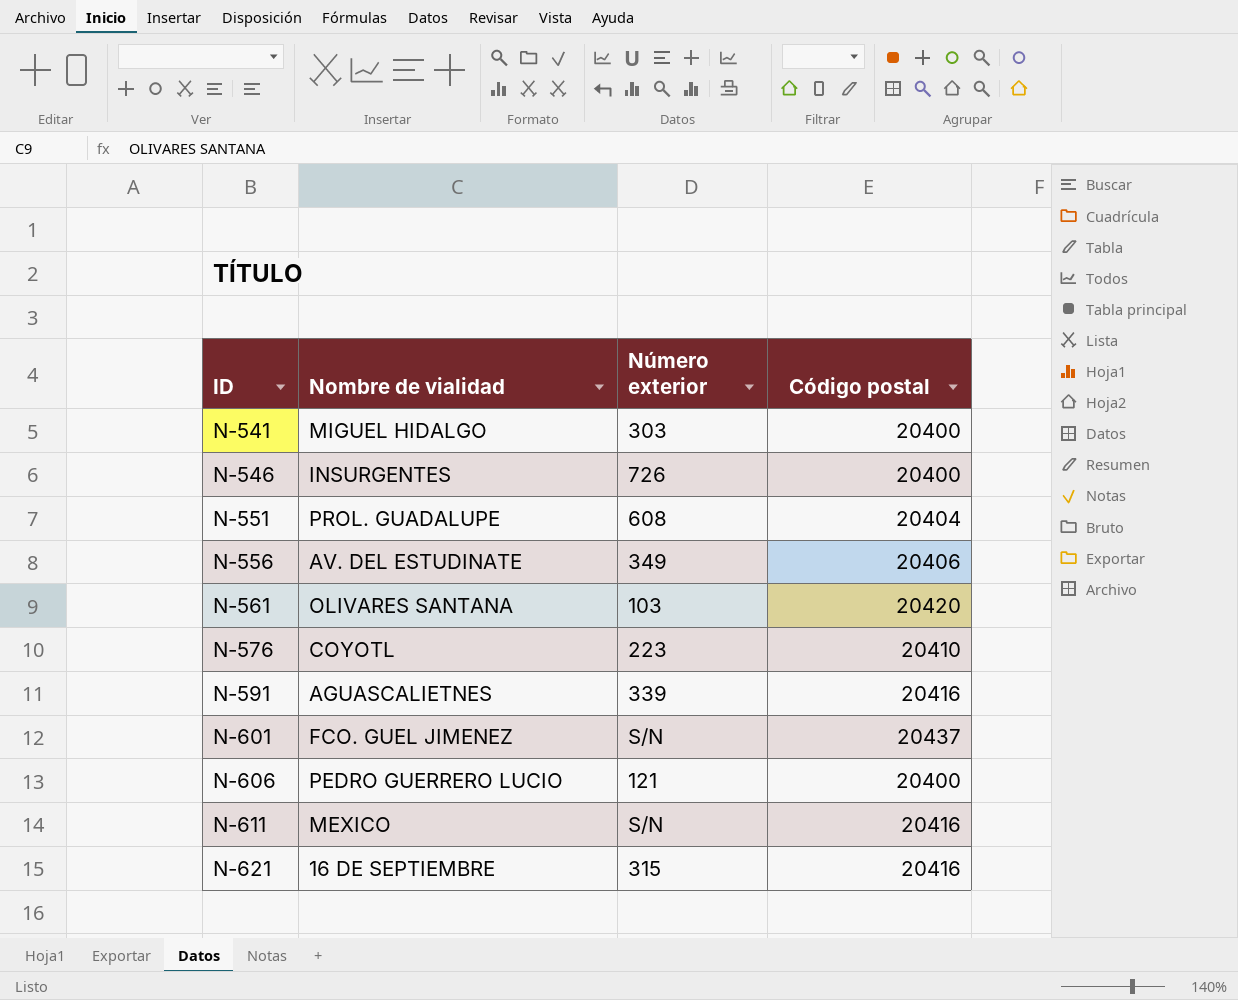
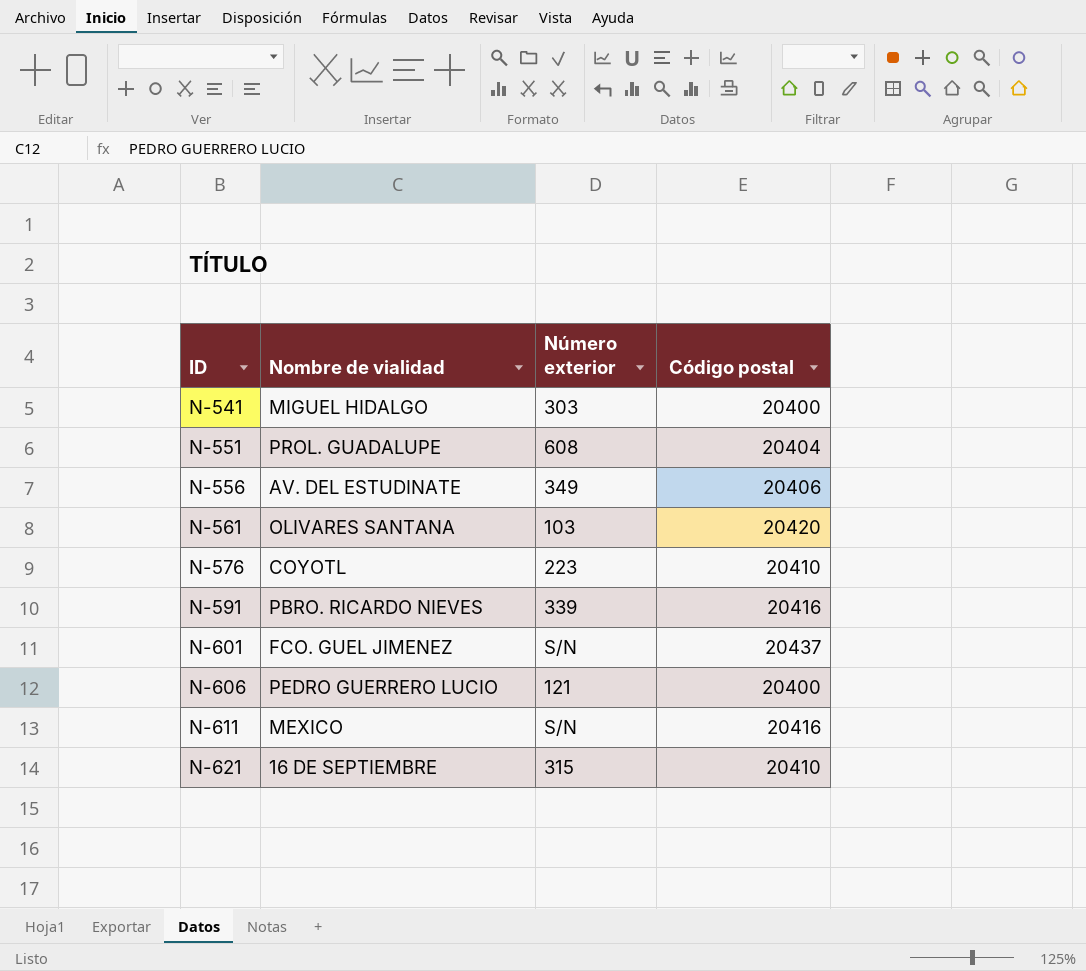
row N-546: INSURGENTES | 726 | 20400 -> none
N-591 | Nombre de vialidad: AGUASCALIETNES -> PBRO. RICARDO NIEVES
N-621 | Código postal: 20416 -> 20410

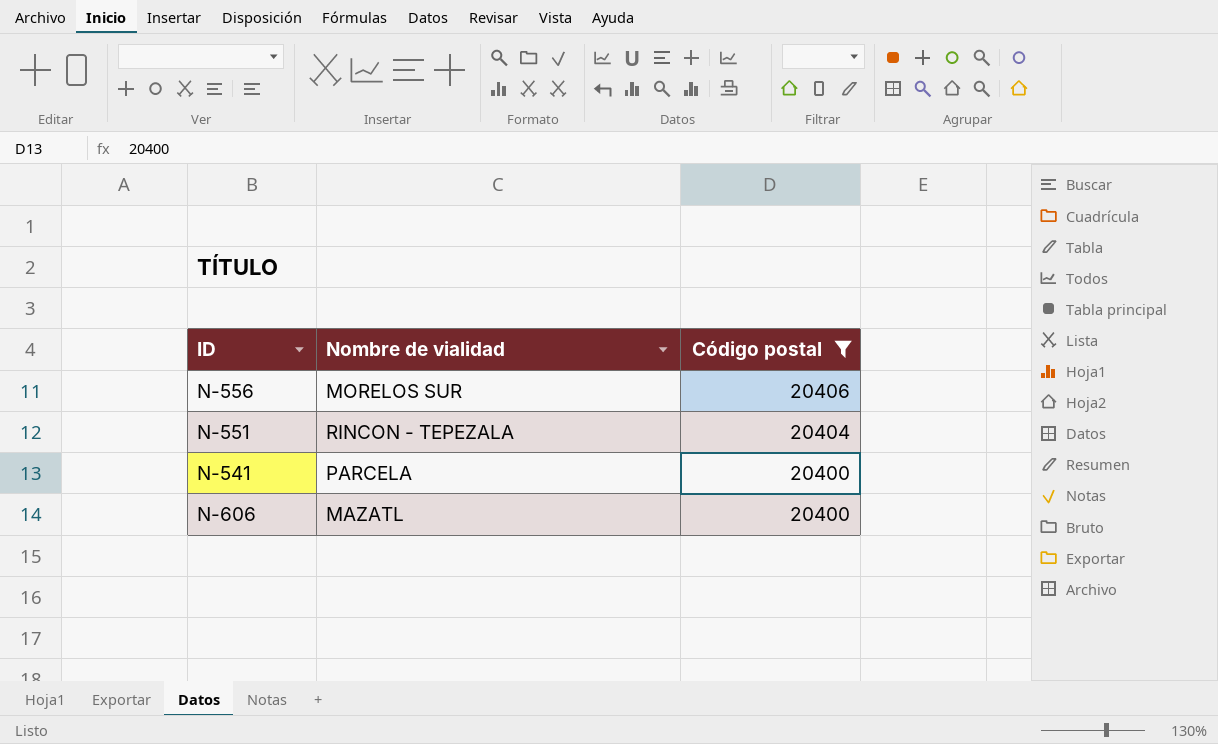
filter: none -> Código postal <= 20406
row order: ID ascending -> Código postal descending
column Número exterior | position: 3 -> none
N-556 | Nombre de vialidad: AV. DEL ESTUDINATE -> MORELOS SUR
N-551 | Nombre de vialidad: PROL. GUADALUPE -> RINCON - TEPEZALA
N-541 | Nombre de vialidad: MIGUEL HIDALGO -> PARCELA
N-606 | Nombre de vialidad: PEDRO GUERRERO LUCIO -> MAZATL

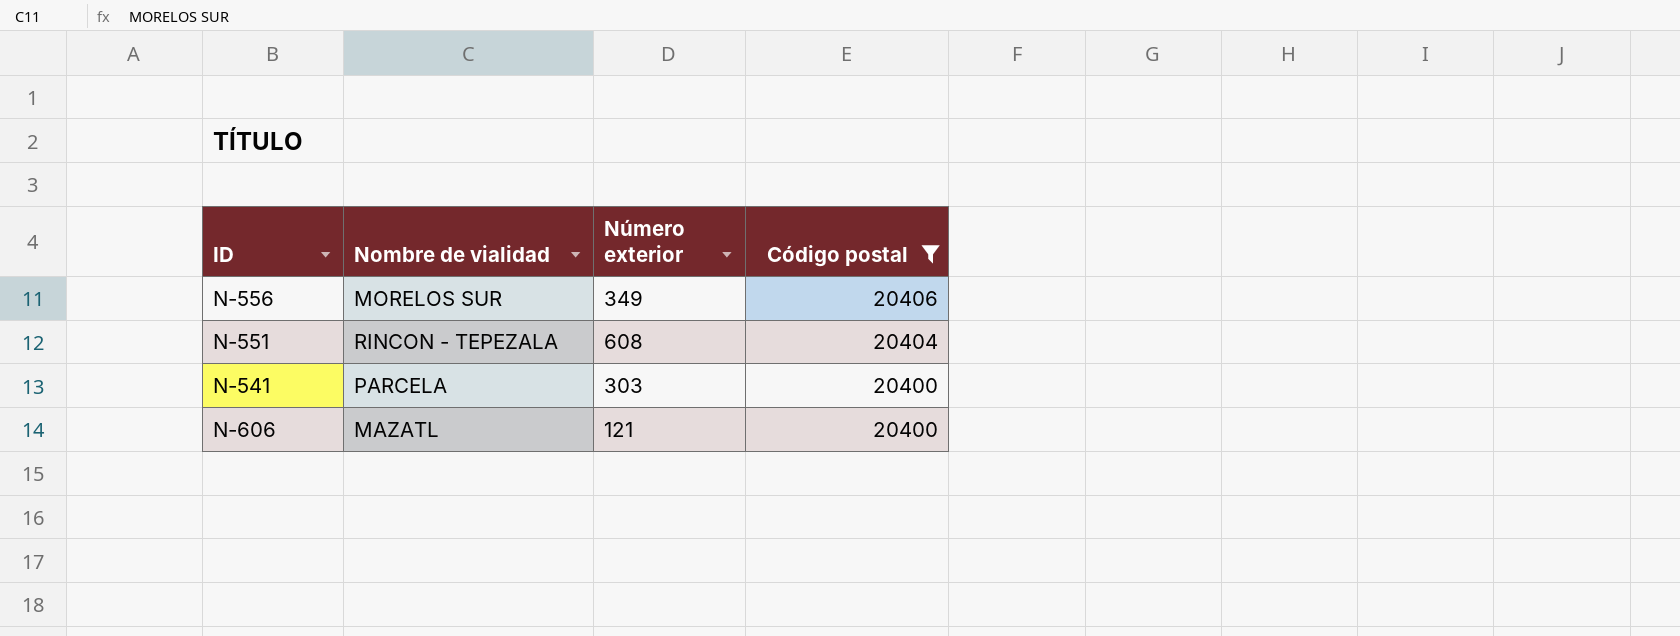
column Número exterior | position: none -> 3

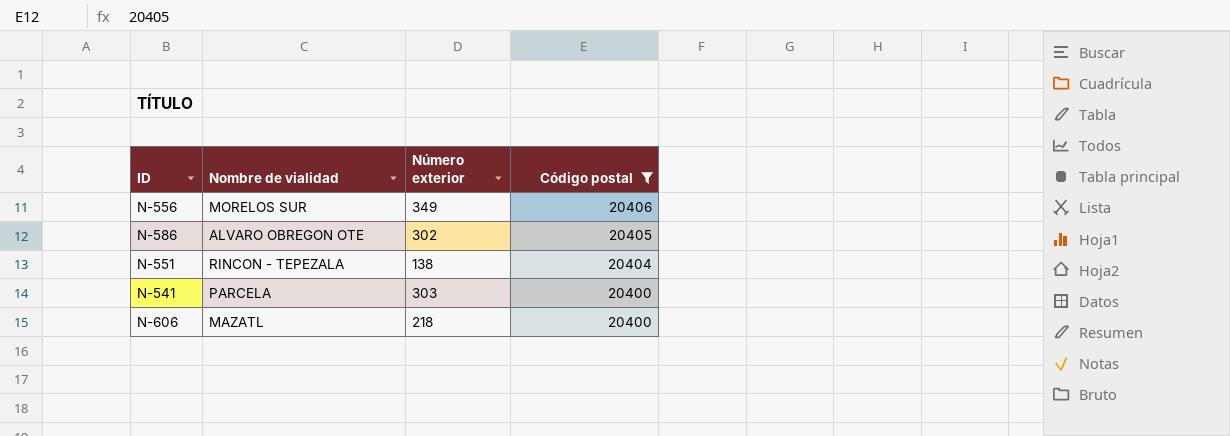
row N-586: none -> ALVARO OBREGON OTE | 302 | 20405
N-551 | Número exterior: 608 -> 138
N-606 | Número exterior: 121 -> 218

